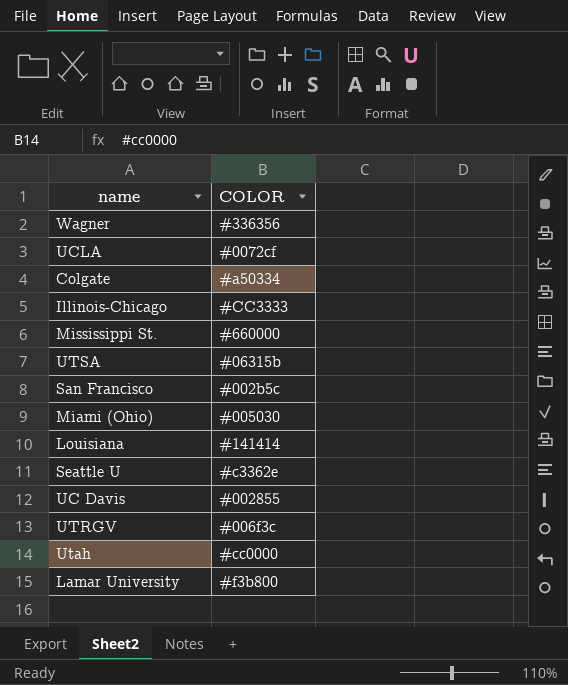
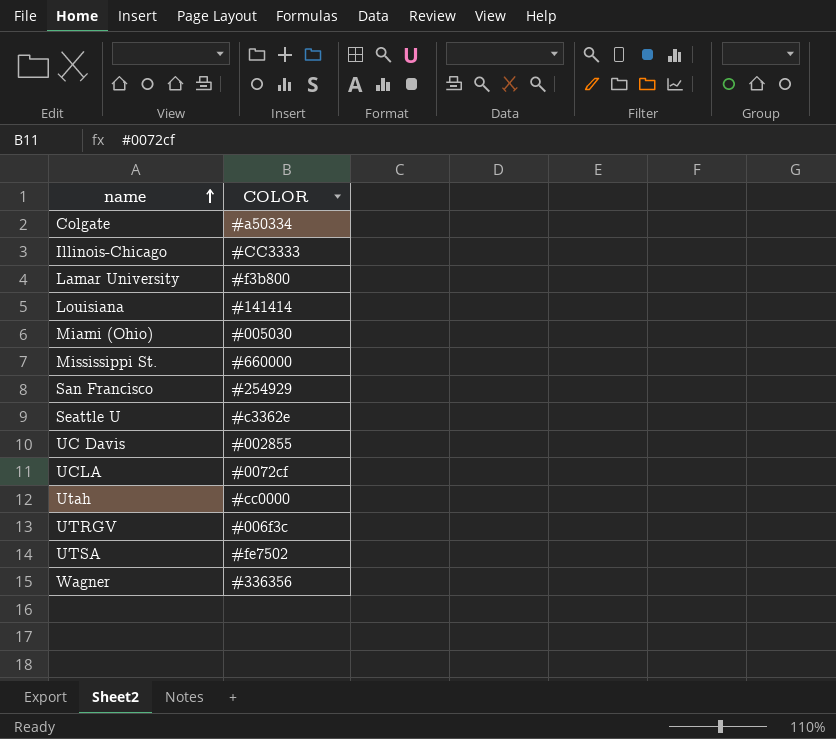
row order: none -> name ascending
San Francisco | COLOR: #002b5c -> #254929
UTSA | COLOR: #06315b -> #fe7502

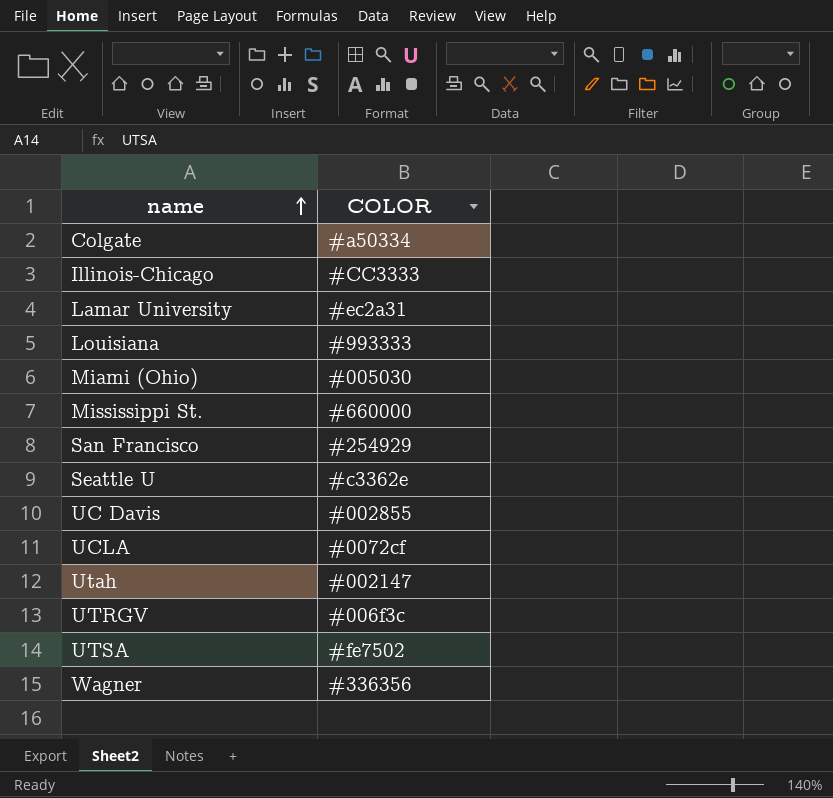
Lamar University | COLOR: #f3b800 -> #ec2a31
Louisiana | COLOR: #141414 -> #993333
Utah | COLOR: #cc0000 -> #002147

